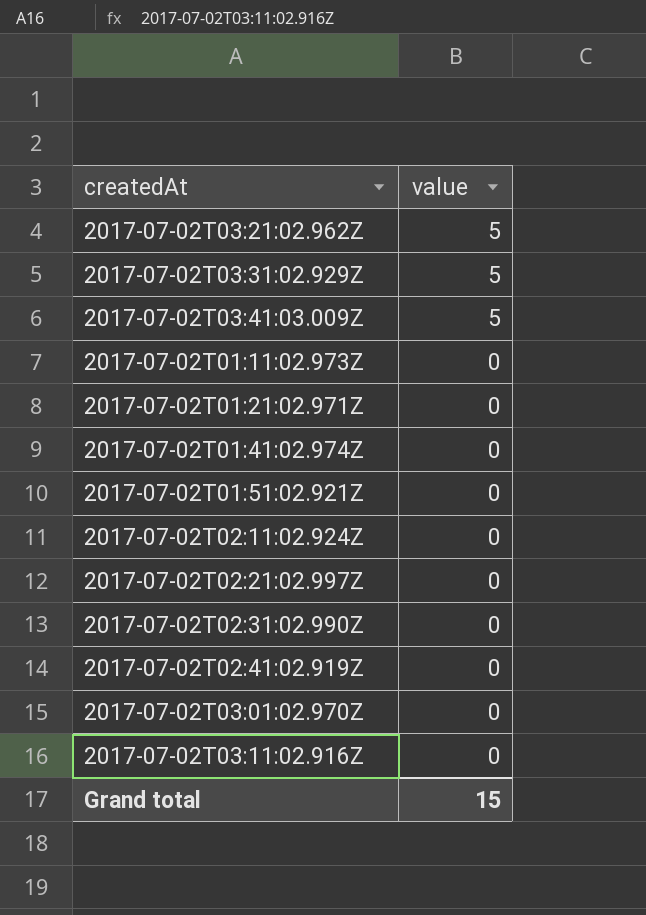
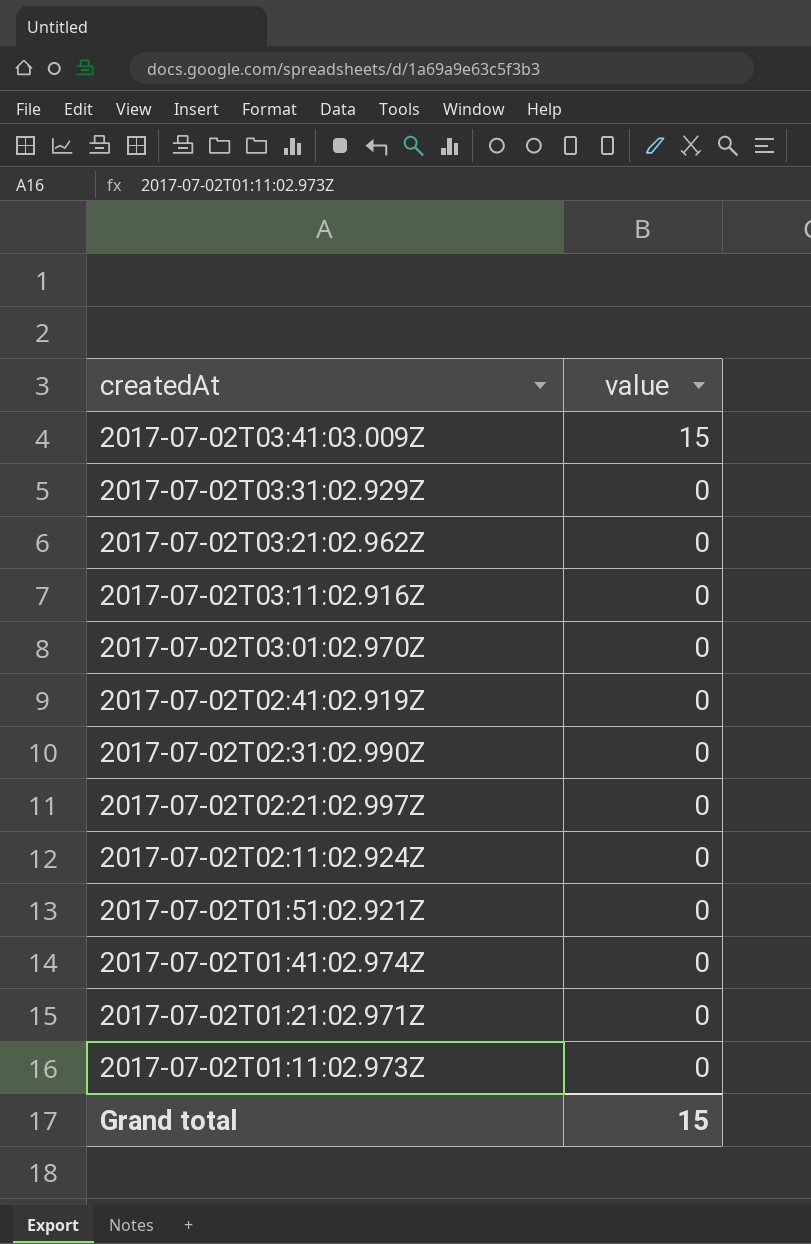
row order: value descending -> createdAt descending
2017-07-02T03:41:03.009Z | value: 5 -> 15
2017-07-02T03:31:02.929Z | value: 5 -> 0
2017-07-02T03:21:02.962Z | value: 5 -> 0

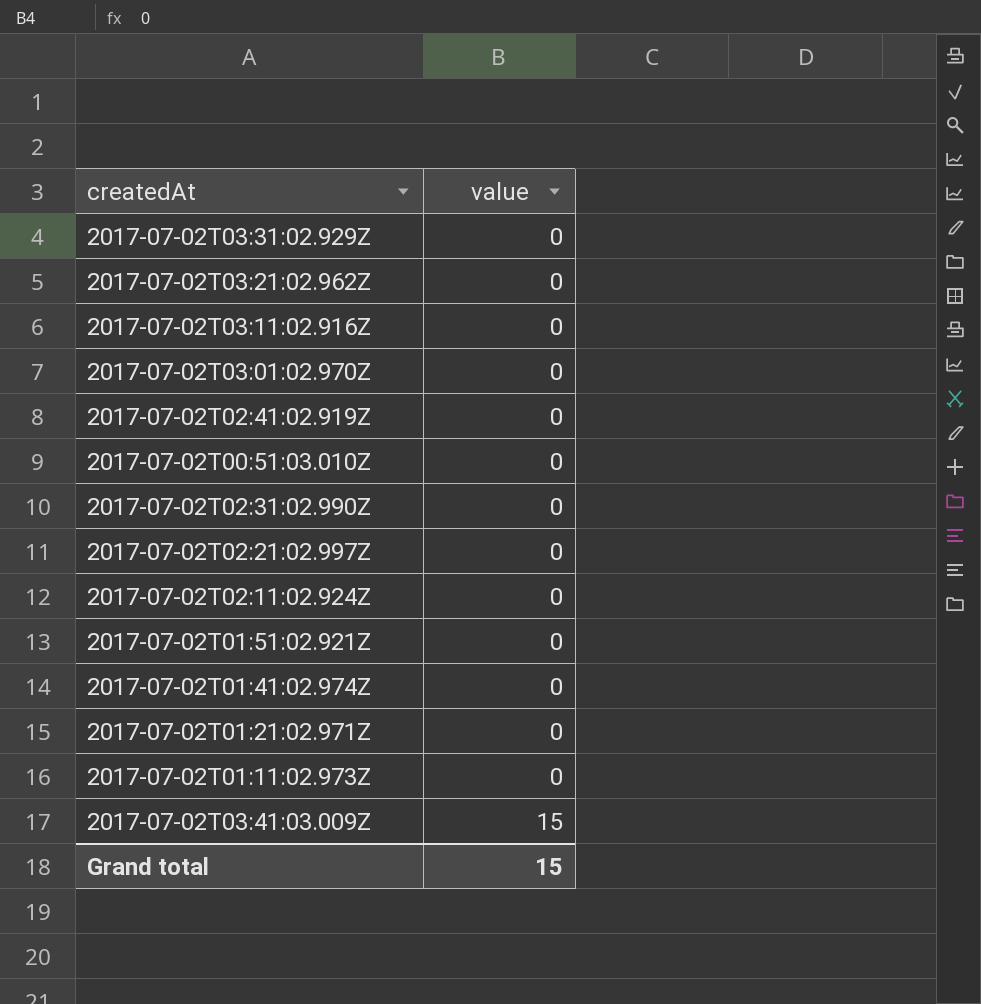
row order: createdAt descending -> value ascending
row 2017-07-02T00:51:03.010Z: none -> 0

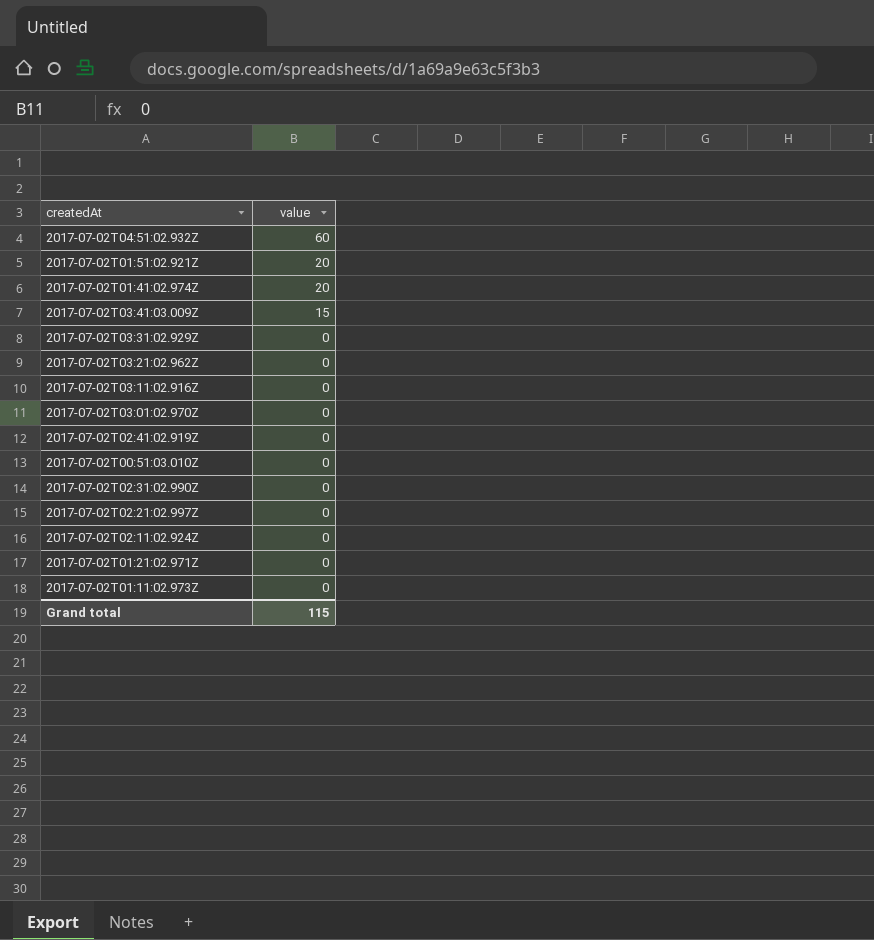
row order: value ascending -> value descending
row 2017-07-02T04:51:02.932Z: none -> 60
2017-07-02T01:51:02.921Z | value: 0 -> 20
2017-07-02T01:41:02.974Z | value: 0 -> 20
Grand total | value: 15 -> 115

